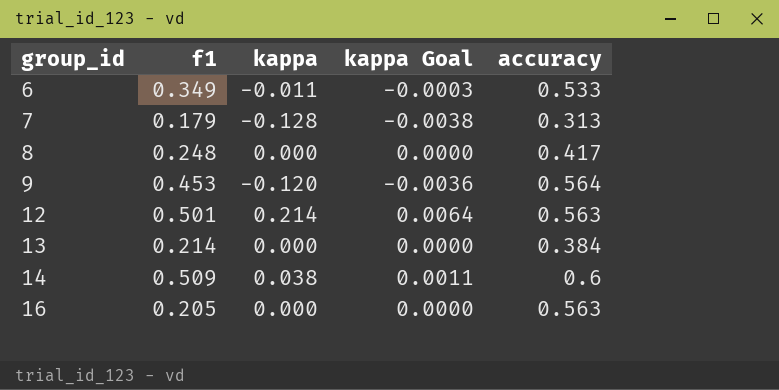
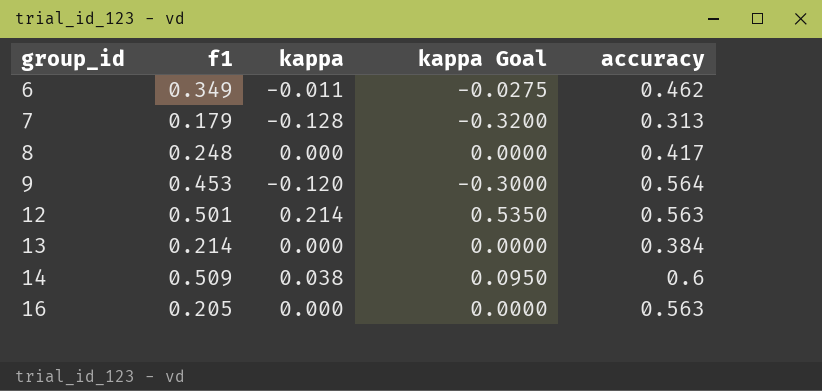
column kappa Goal | formula: [kappa] * 0.03 -> [kappa] * 2.5
6 | accuracy: 0.533 -> 0.462

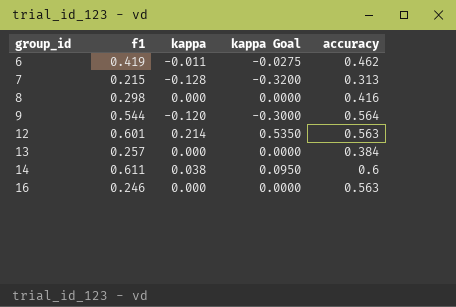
6 | f1: 0.349 -> 0.419
7 | f1: 0.179 -> 0.215
8 | f1: 0.248 -> 0.298
8 | accuracy: 0.417 -> 0.416
9 | f1: 0.453 -> 0.544
12 | f1: 0.501 -> 0.601
13 | f1: 0.214 -> 0.257
14 | f1: 0.509 -> 0.611
16 | f1: 0.205 -> 0.246

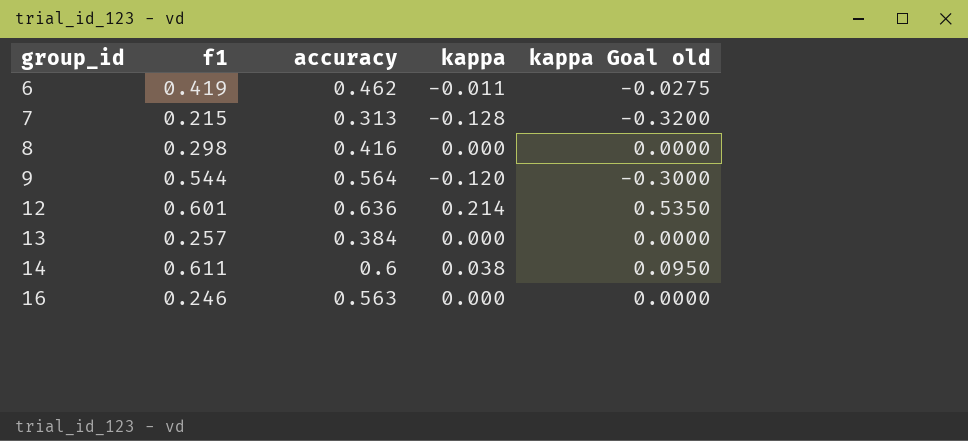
column accuracy | position: 5 -> 3
column name: kappa Goal -> kappa Goal old
12 | accuracy: 0.563 -> 0.636

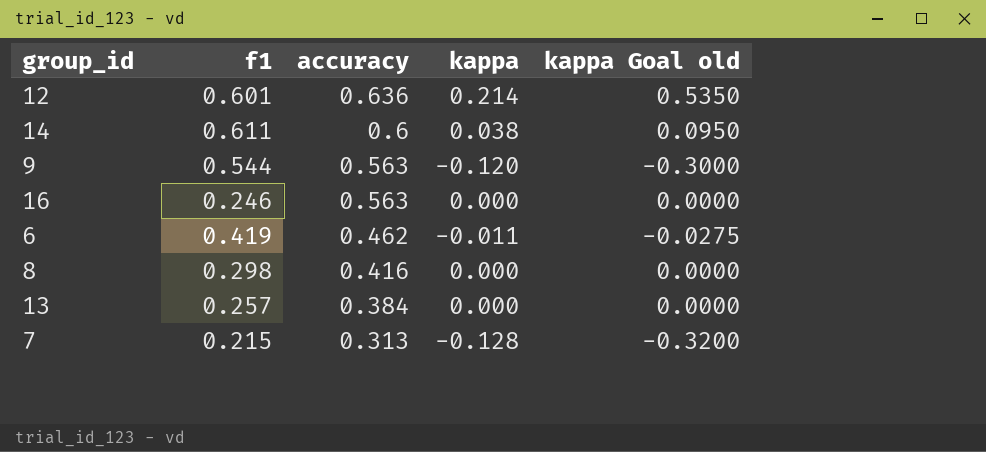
row order: group_id ascending -> accuracy descending
9 | accuracy: 0.564 -> 0.563

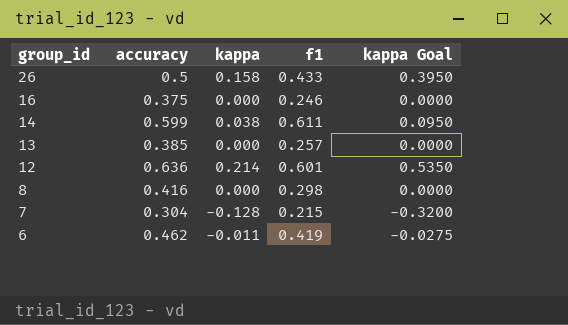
row order: accuracy descending -> group_id descending
column f1 | position: 2 -> 4
column name: kappa Goal old -> kappa Goal
row 9: 0.544 | 0.563 | -0.120 | -0.3000 -> none
row 26: none -> 0.5 | 0.158 | 0.433 | 0.3950
16 | accuracy: 0.563 -> 0.375
14 | accuracy: 0.6 -> 0.599
13 | accuracy: 0.384 -> 0.385
7 | accuracy: 0.313 -> 0.304

